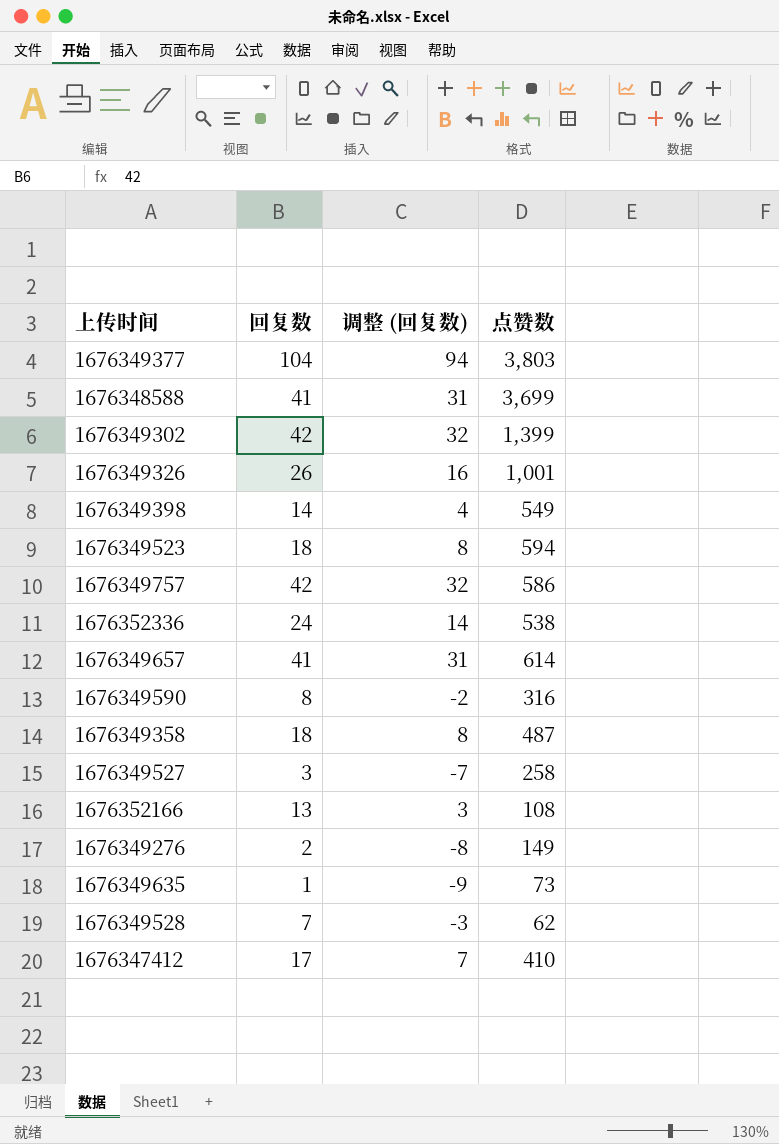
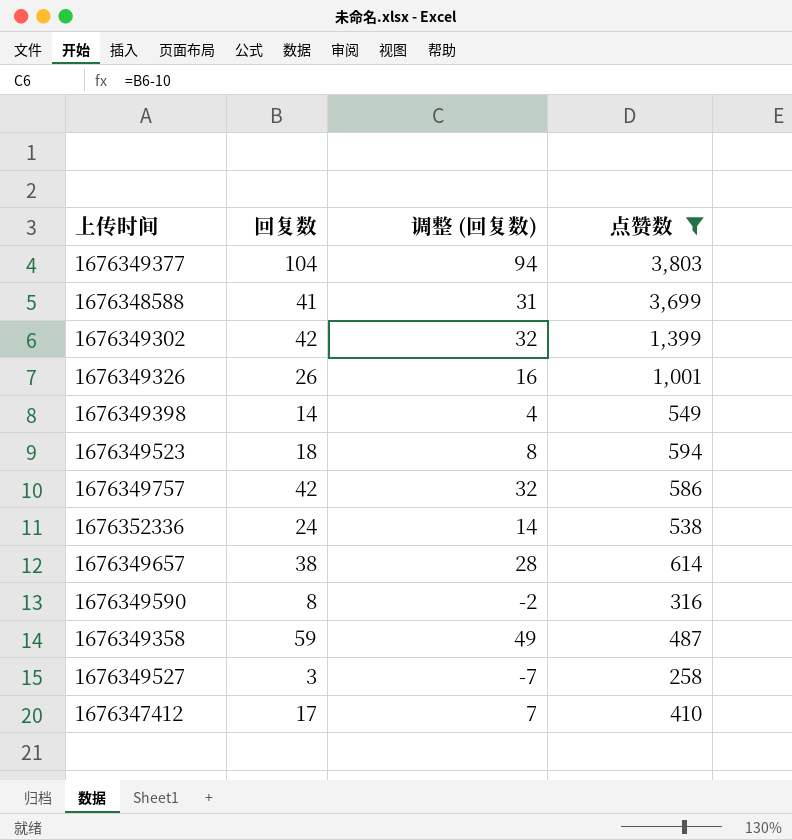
filter: none -> 点赞数 >= 258
1676349657 | 回复数: 41 -> 38
1676349657 | 调整 (回复数): 31 -> 28
1676349358 | 回复数: 18 -> 59
1676349358 | 调整 (回复数): 8 -> 49

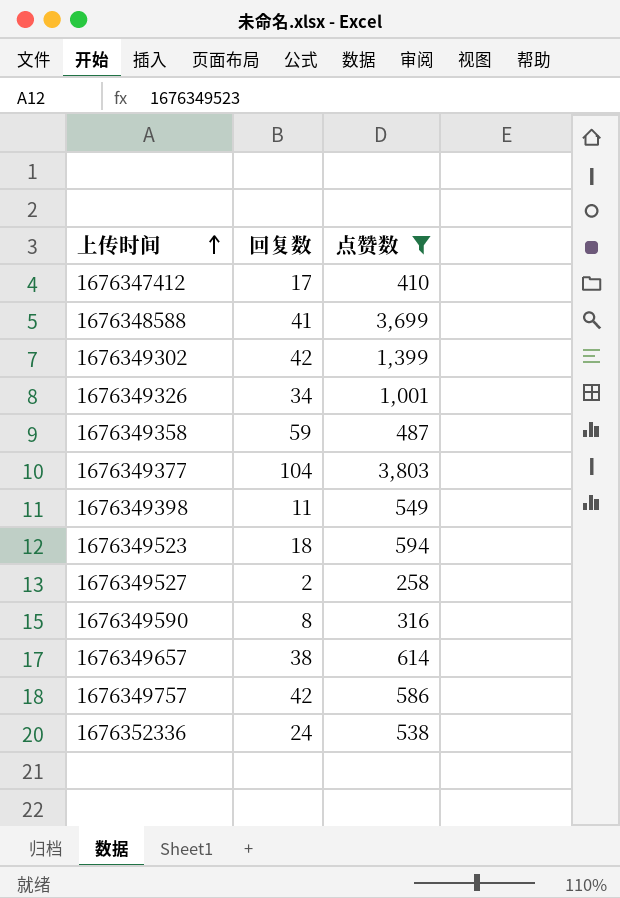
row order: none -> 上传时间 ascending
column 调整 (回复数) | formula: [回复数] - 10 -> none
1676349326 | 回复数: 26 -> 34
1676349398 | 回复数: 14 -> 11
1676349527 | 回复数: 3 -> 2

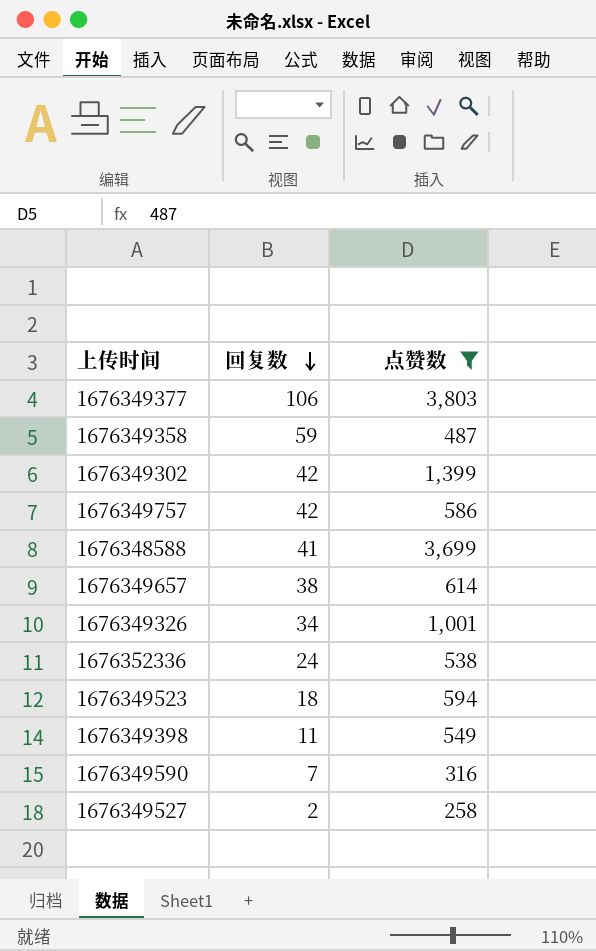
row order: 上传时间 ascending -> 回复数 descending
row 1676347412: 17 | 410 -> none
1676349377 | 回复数: 104 -> 106
1676349590 | 回复数: 8 -> 7

